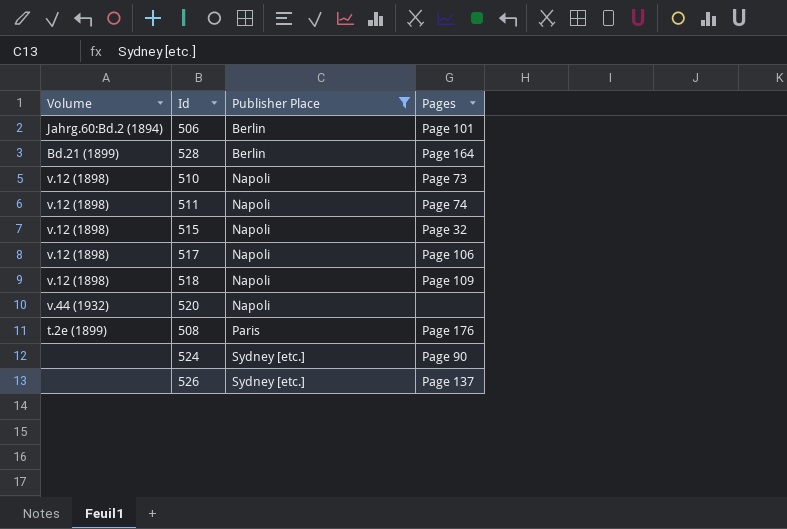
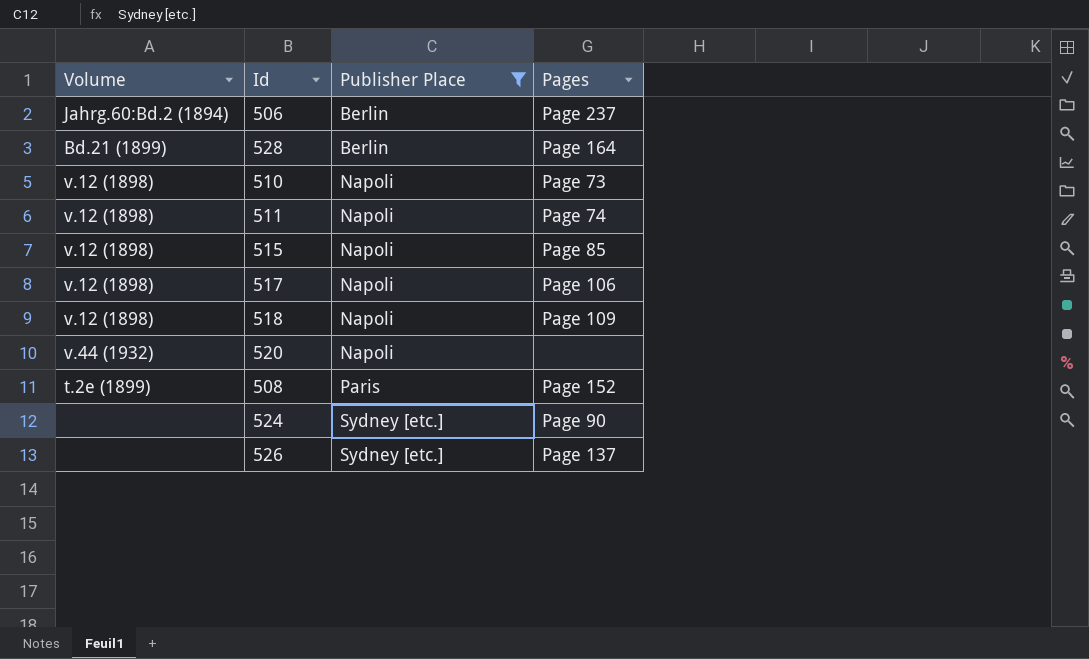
506 | Pages: Page 101 -> Page 237
515 | Pages: Page 32 -> Page 85
508 | Pages: Page 176 -> Page 152

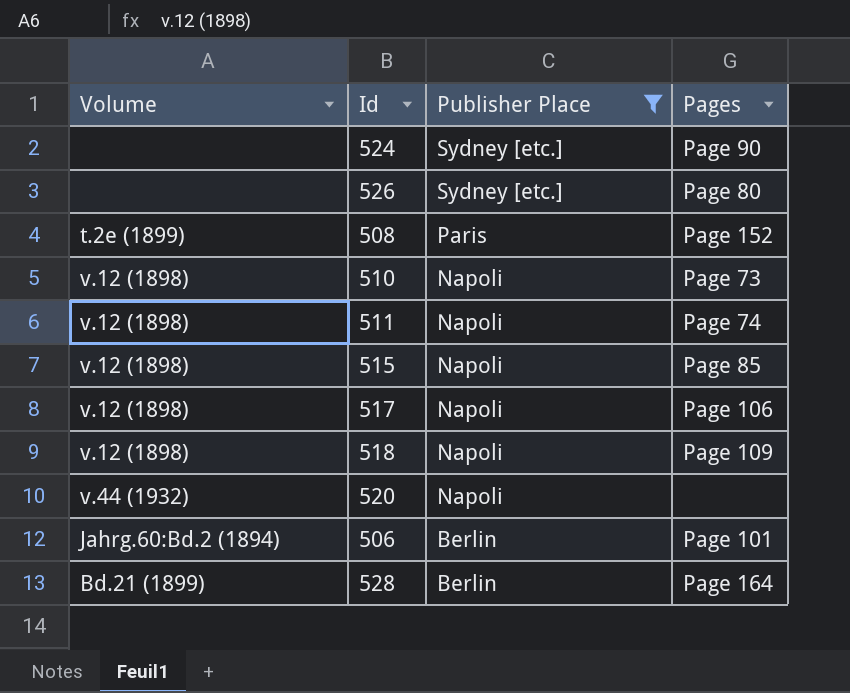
row order: Publisher Place ascending -> Publisher Place descending
526 | Pages: Page 137 -> Page 80
506 | Pages: Page 237 -> Page 101

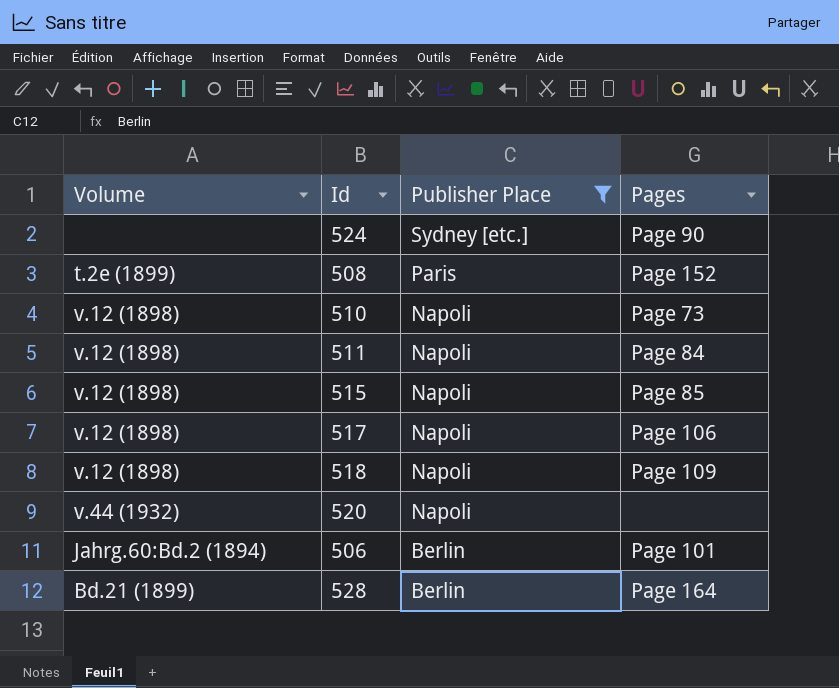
row 526: none | Sydney [etc.] | Page 80 -> none
511 | Pages: Page 74 -> Page 84

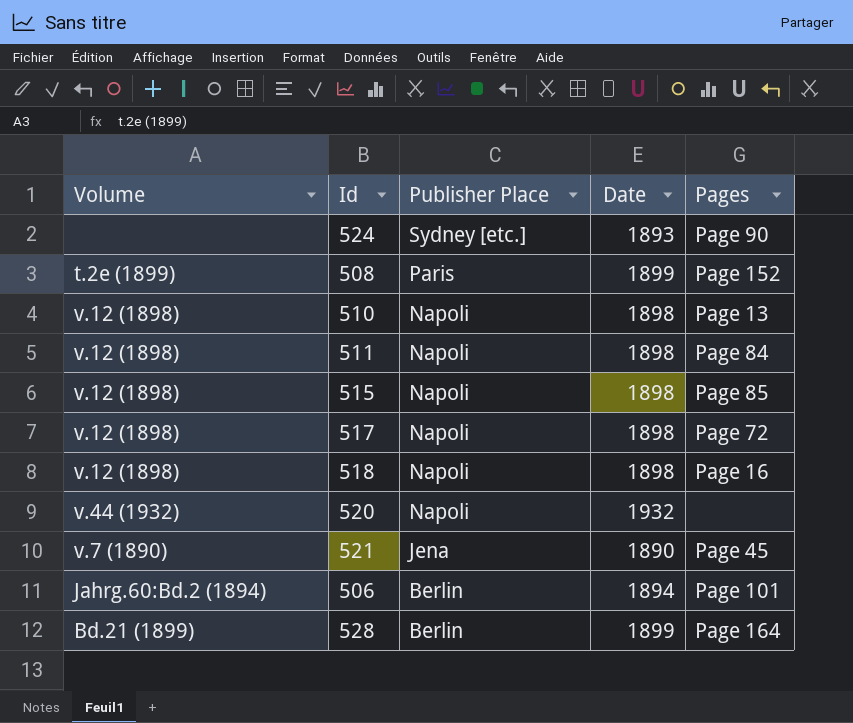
filter: Publisher Place != Jena -> none
column Date | position: none -> 4
510 | Pages: Page 73 -> Page 13
517 | Pages: Page 106 -> Page 72
518 | Pages: Page 109 -> Page 16

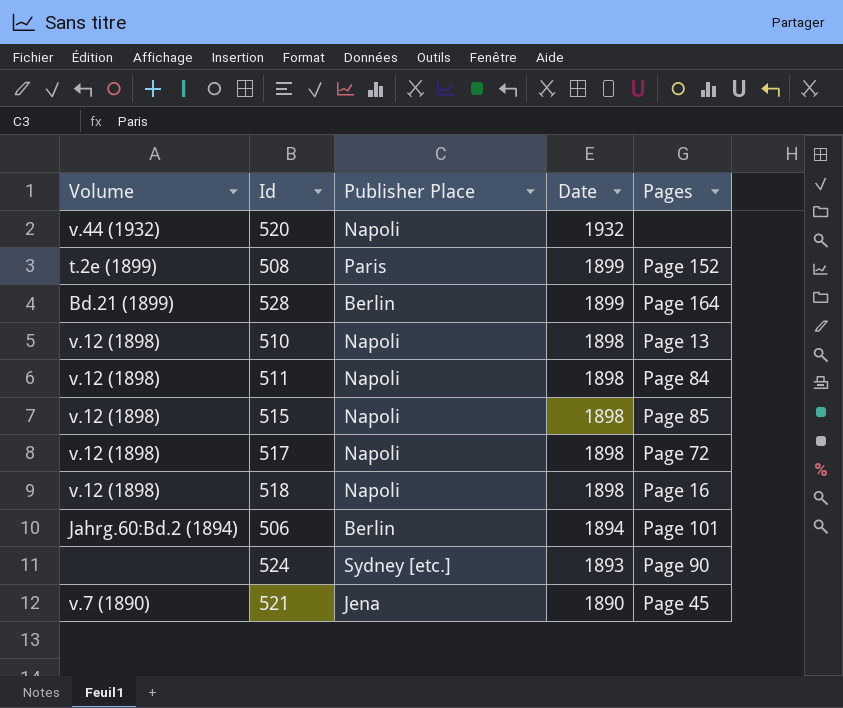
row order: Publisher Place descending -> Date descending

